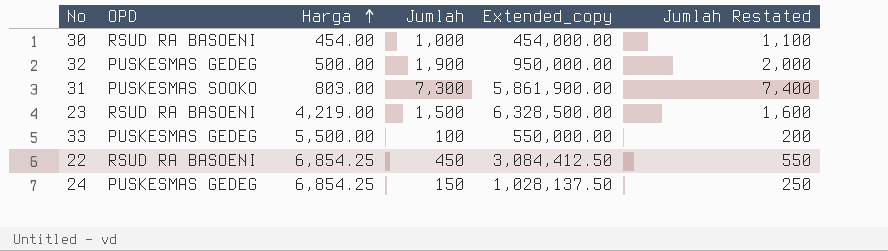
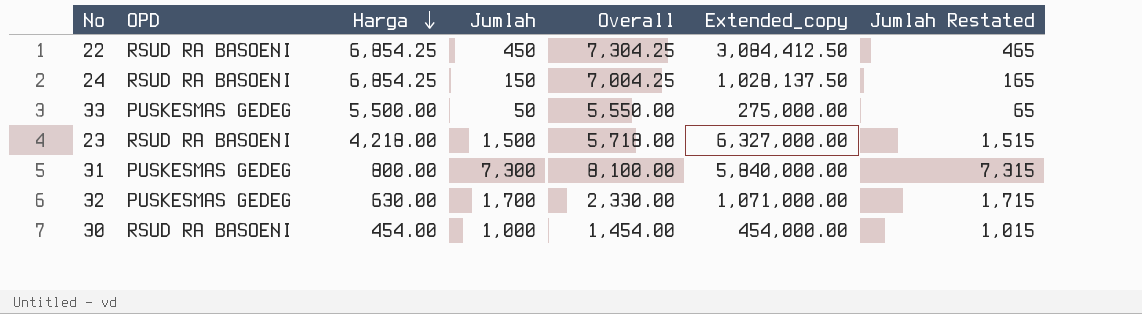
row order: Harga ascending -> Harga descending
column Overall | formula: none -> [Harga] + [Jumlah]
column Jumlah Restated | formula: [Jumlah] + 100 -> [Jumlah] + 15
24 | OPD: PUSKESMAS GEDEG -> RSUD RA BASOENI
33 | Jumlah: 100 -> 50
33 | Extended_copy: 550,000.00 -> 275,000.00
23 | Harga: 4,219.00 -> 4,218.00
23 | Extended_copy: 6,328,500.00 -> 6,327,000.00
31 | OPD: PUSKESMAS SOOKO -> PUSKESMAS GEDEG
31 | Harga: 803.00 -> 800.00
31 | Extended_copy: 5,861,900.00 -> 5,840,000.00
32 | Harga: 500.00 -> 630.00
32 | Jumlah: 1,900 -> 1,700
32 | Extended_copy: 950,000.00 -> 1,071,000.00

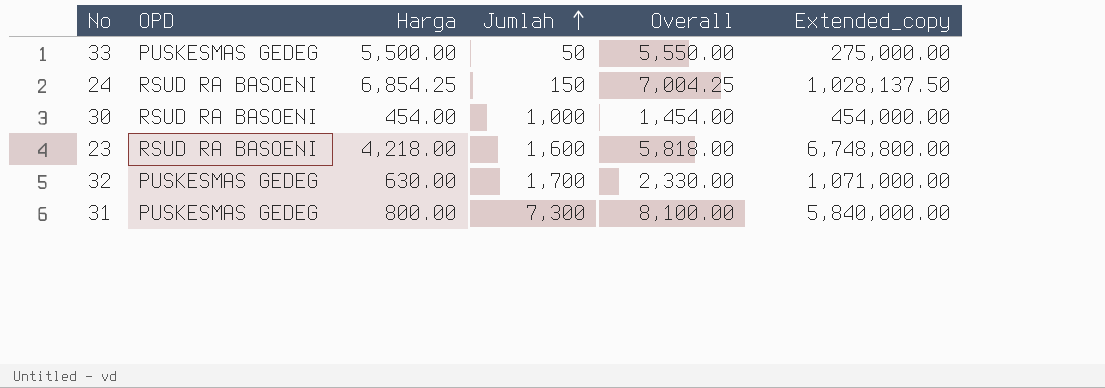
row order: Harga descending -> Jumlah ascending
column Jumlah Restated | formula: [Jumlah] + 15 -> none
row 22: RSUD RA BASOENI | 6,854.25 | 450 | 7,304.25 | 3,084,412.50 | 465 -> none
23 | Jumlah: 1,500 -> 1,600
23 | Overall: 5,718.00 -> 5,818.00
23 | Extended_copy: 6,327,000.00 -> 6,748,800.00

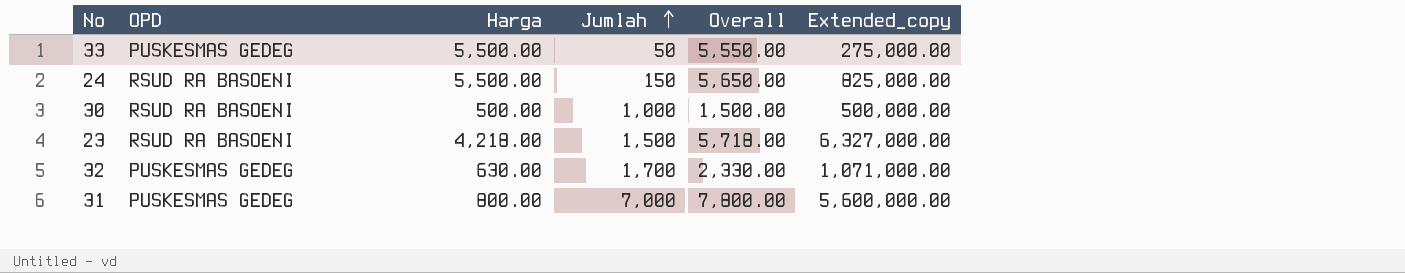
24 | Harga: 6,854.25 -> 5,500.00
24 | Overall: 7,004.25 -> 5,650.00
24 | Extended_copy: 1,028,137.50 -> 825,000.00
30 | Harga: 454.00 -> 500.00
30 | Overall: 1,454.00 -> 1,500.00
30 | Extended_copy: 454,000.00 -> 500,000.00
23 | Jumlah: 1,600 -> 1,500
23 | Overall: 5,818.00 -> 5,718.00
23 | Extended_copy: 6,748,800.00 -> 6,327,000.00
31 | Jumlah: 7,300 -> 7,000
31 | Overall: 8,100.00 -> 7,800.00
31 | Extended_copy: 5,840,000.00 -> 5,600,000.00

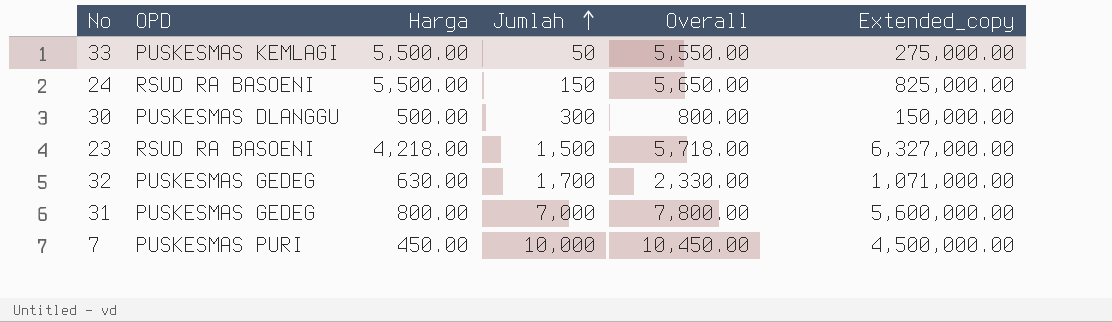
33 | OPD: PUSKESMAS GEDEG -> PUSKESMAS KEMLAGI
30 | OPD: RSUD RA BASOENI -> PUSKESMAS DLANGGU
30 | Jumlah: 1,000 -> 300
30 | Overall: 1,500.00 -> 800.00
30 | Extended_copy: 500,000.00 -> 150,000.00
row 7: none -> PUSKESMAS PURI | 450.00 | 10,000 | 10,450.00 | 4,500,000.00

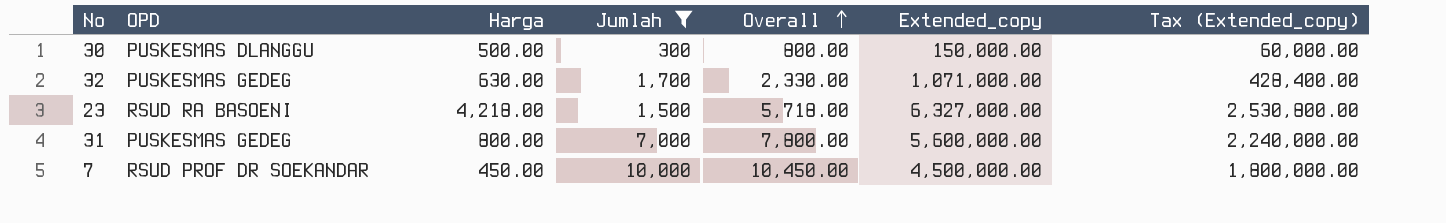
filter: none -> Jumlah >= 300
row order: Jumlah ascending -> Overall ascending
column Tax (Extended_copy) | formula: none -> [Extended_copy] * 0.4
7 | OPD: PUSKESMAS PURI -> RSUD PROF DR SOEKANDAR

